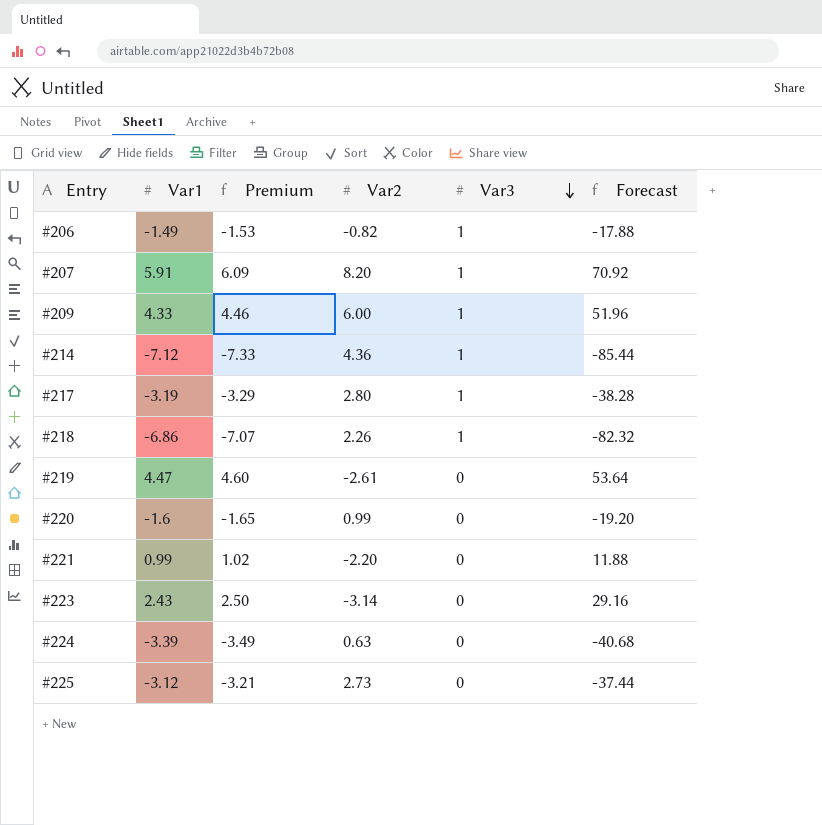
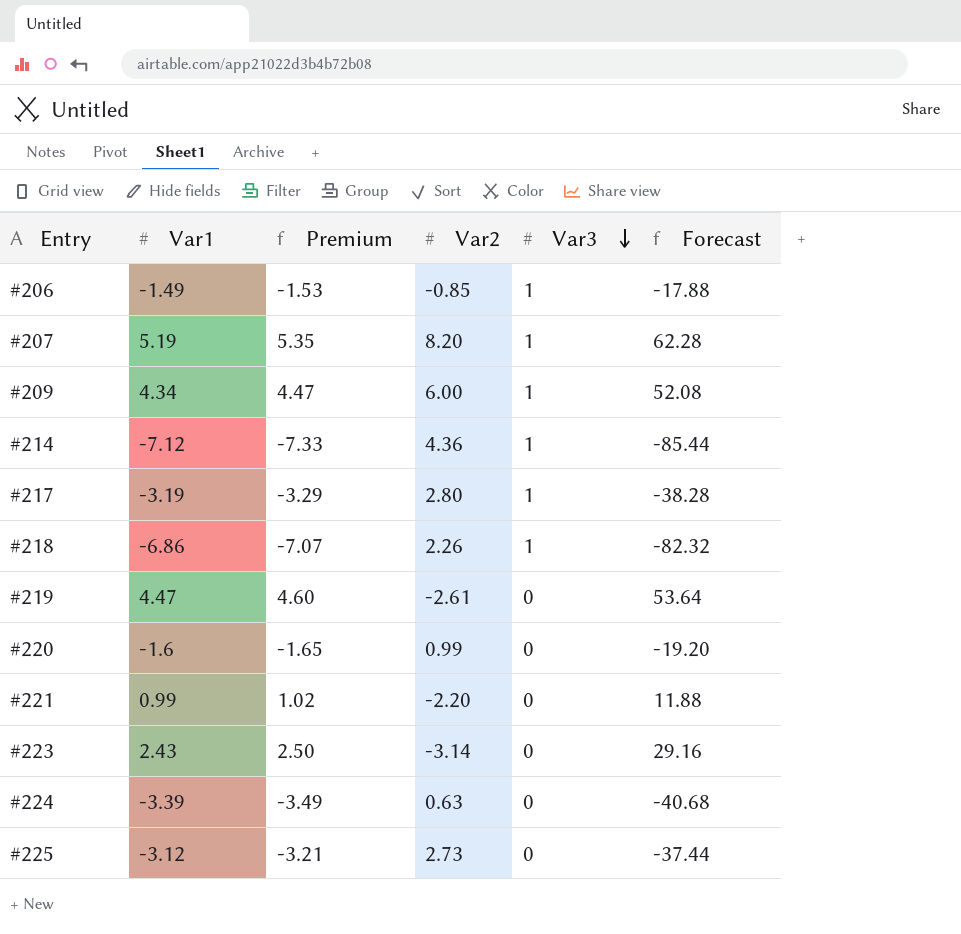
#206 | Var2: -0.82 -> -0.85
#207 | Var1: 5.91 -> 5.19
#207 | Premium: 6.09 -> 5.35
#207 | Forecast: 70.92 -> 62.28
#209 | Var1: 4.33 -> 4.34
#209 | Premium: 4.46 -> 4.47
#209 | Forecast: 51.96 -> 52.08

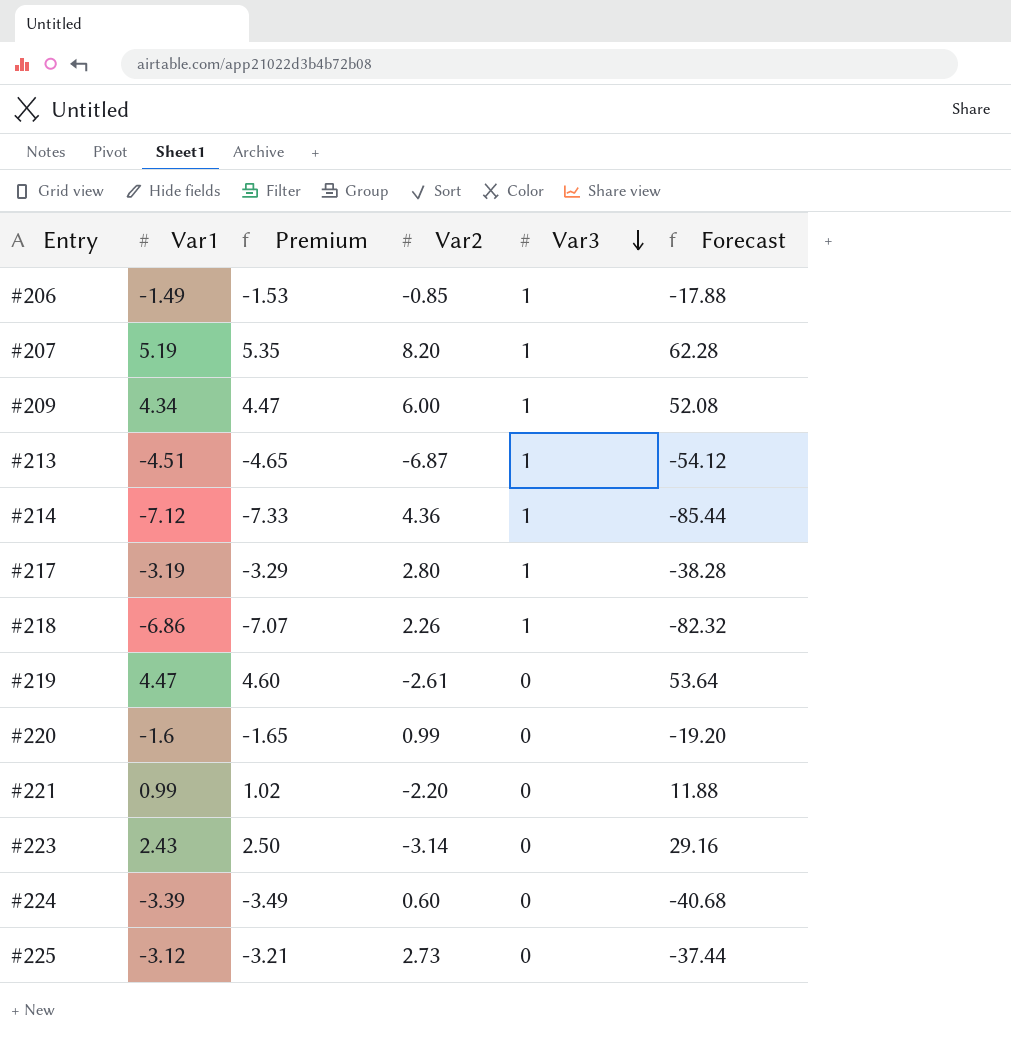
row #213: none -> -4.51 | -4.65 | -6.87 | 1 | -54.12
#224 | Var2: 0.63 -> 0.60

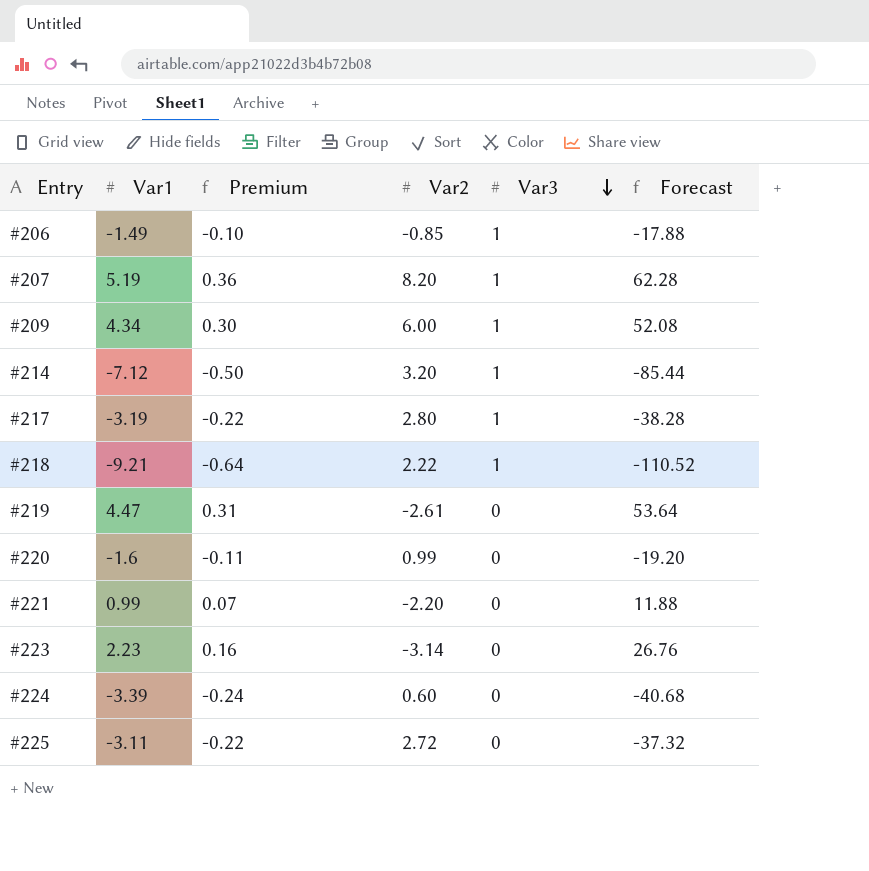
column Premium | formula: [Var1] * 1.03 -> [Var1] * 0.07
row #213: -4.51 | -4.65 | -6.87 | 1 | -54.12 -> none
#214 | Var2: 4.36 -> 3.20
#218 | Var1: -6.86 -> -9.21
#218 | Var2: 2.26 -> 2.22
#218 | Forecast: -82.32 -> -110.52
#223 | Var1: 2.43 -> 2.23
#223 | Forecast: 29.16 -> 26.76
#225 | Var1: -3.12 -> -3.11
#225 | Var2: 2.73 -> 2.72
#225 | Forecast: -37.44 -> -37.32

